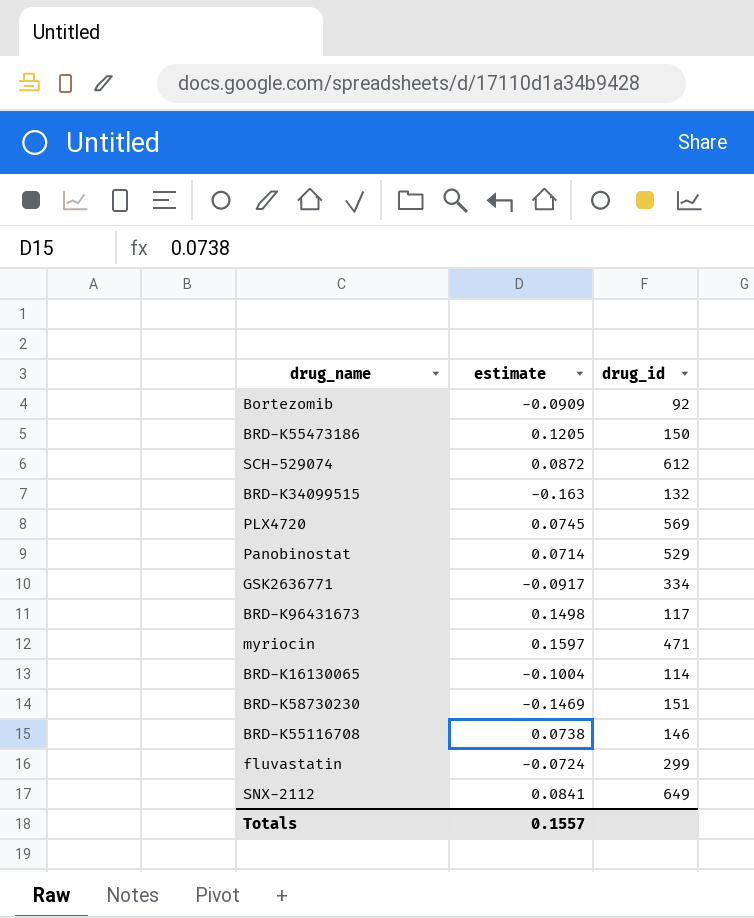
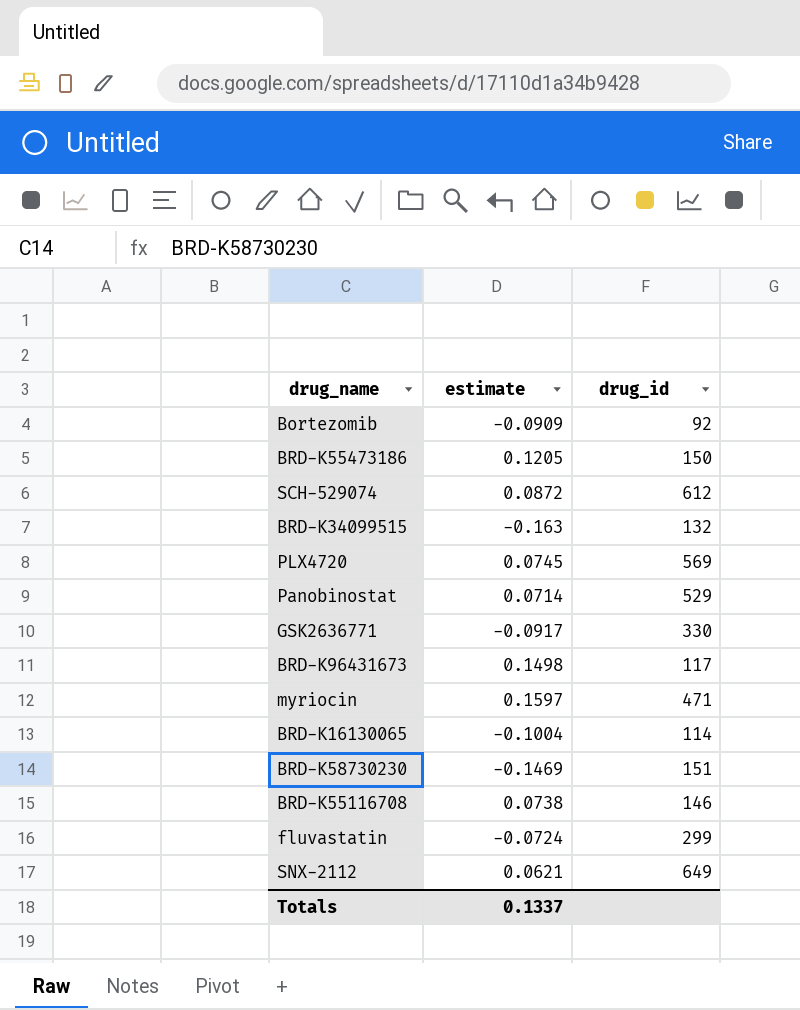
GSK2636771 | drug_id: 334 -> 330
SNX-2112 | estimate: 0.0841 -> 0.0621
Totals | estimate: 0.1557 -> 0.1337

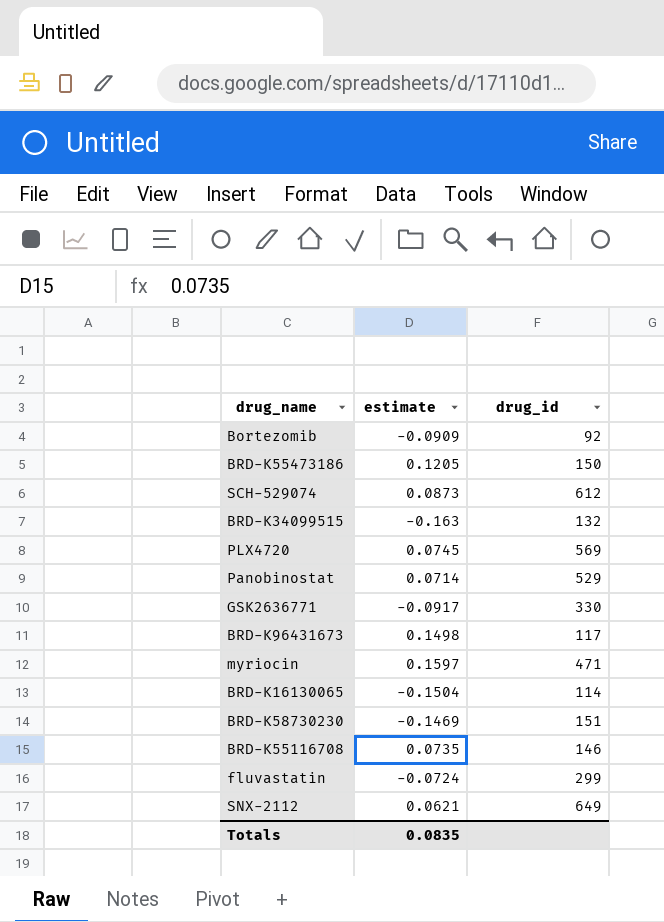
SCH-529074 | estimate: 0.0872 -> 0.0873
BRD-K16130065 | estimate: -0.1004 -> -0.1504
BRD-K55116708 | estimate: 0.0738 -> 0.0735
Totals | estimate: 0.1337 -> 0.0835

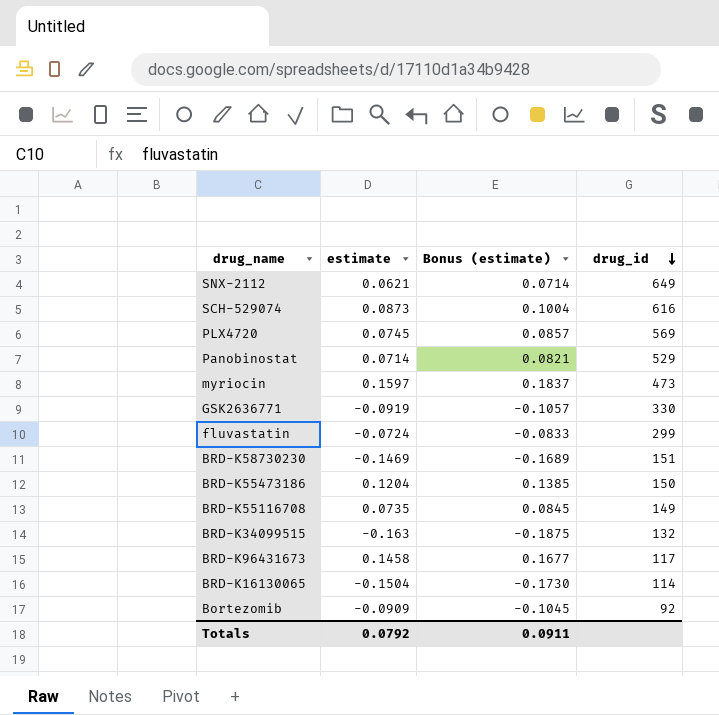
row order: none -> drug_id descending
column Bonus (estimate) | formula: none -> [estimate] * 1.15
SCH-529074 | drug_id: 612 -> 616
myriocin | drug_id: 471 -> 473
GSK2636771 | estimate: -0.0917 -> -0.0919
BRD-K55473186 | estimate: 0.1205 -> 0.1204
BRD-K55116708 | drug_id: 146 -> 149
BRD-K96431673 | estimate: 0.1498 -> 0.1458
Totals | estimate: 0.0835 -> 0.0792

